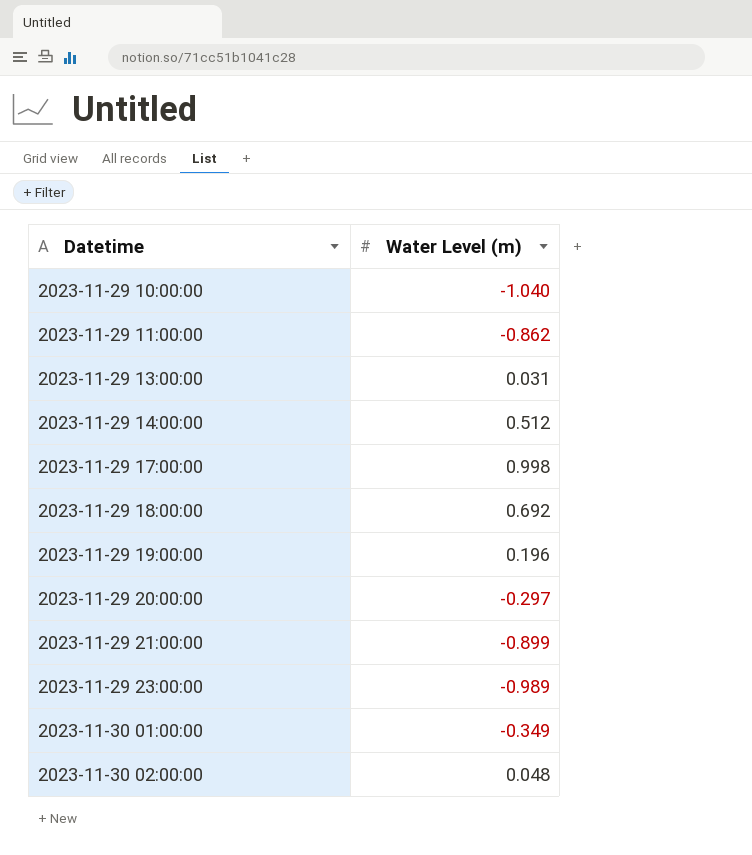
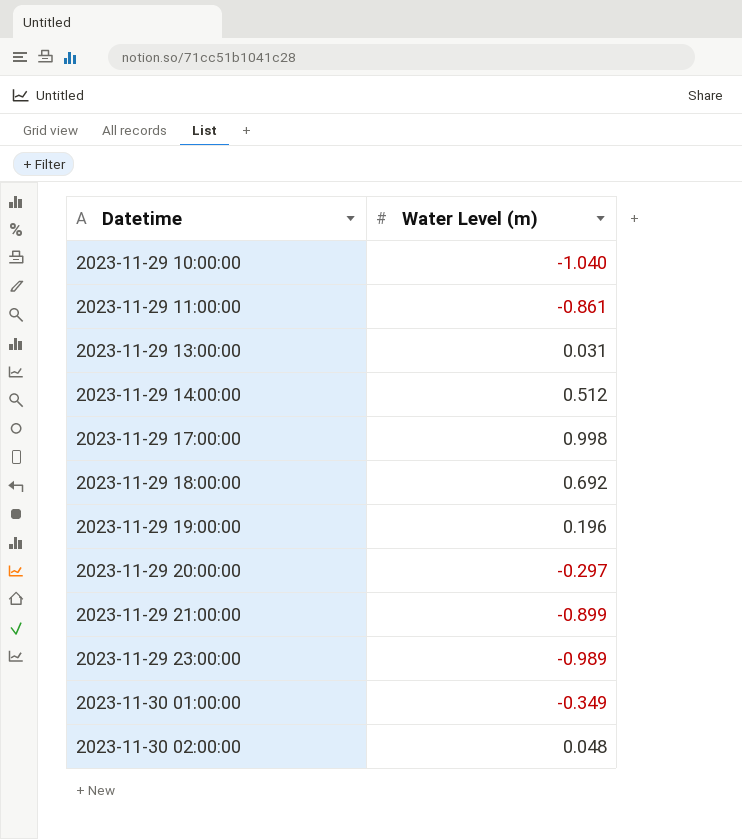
2023-11-29 11:00:00 | Water Level (m): -0.862 -> -0.861

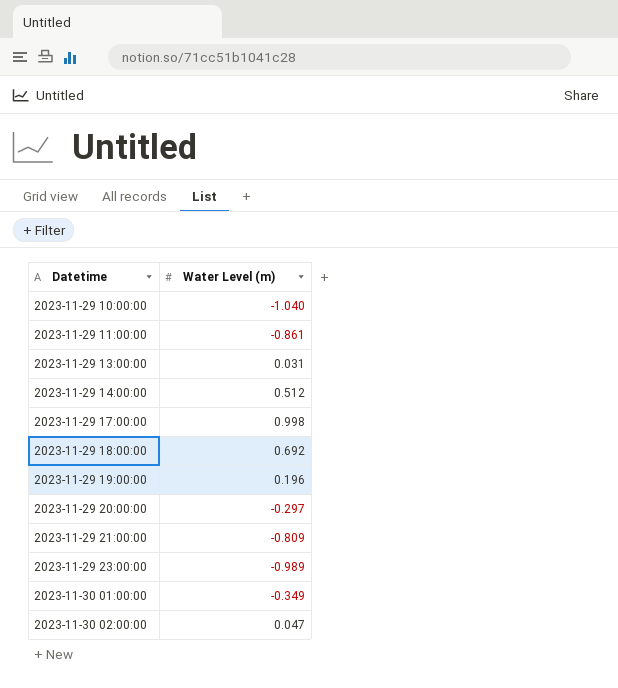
2023-11-29 21:00:00 | Water Level (m): -0.899 -> -0.809
2023-11-30 02:00:00 | Water Level (m): 0.048 -> 0.047

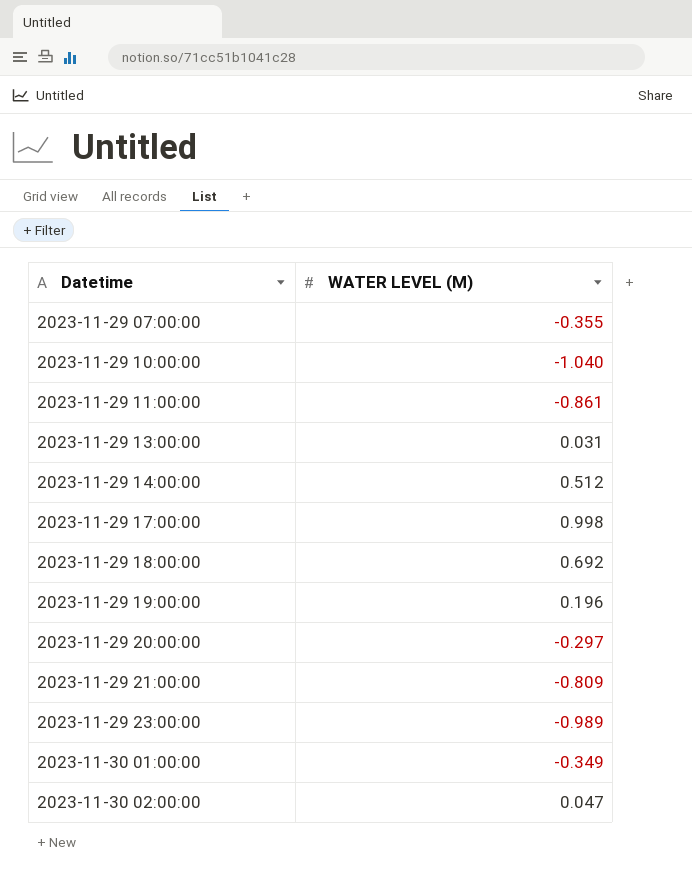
column name: Water Level (m) -> WATER LEVEL (M)
row 2023-11-29 07:00:00: none -> -0.355

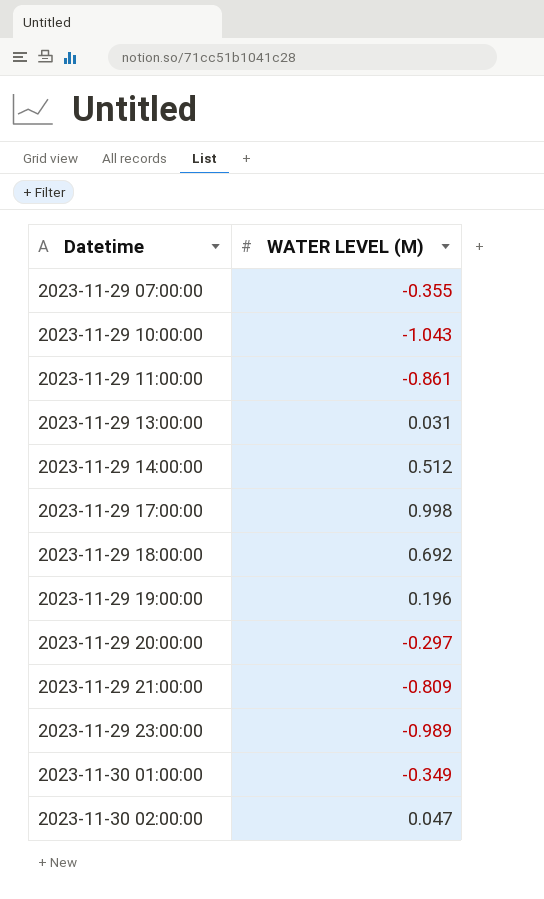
2023-11-29 10:00:00 | WATER LEVEL (M): -1.040 -> -1.043

